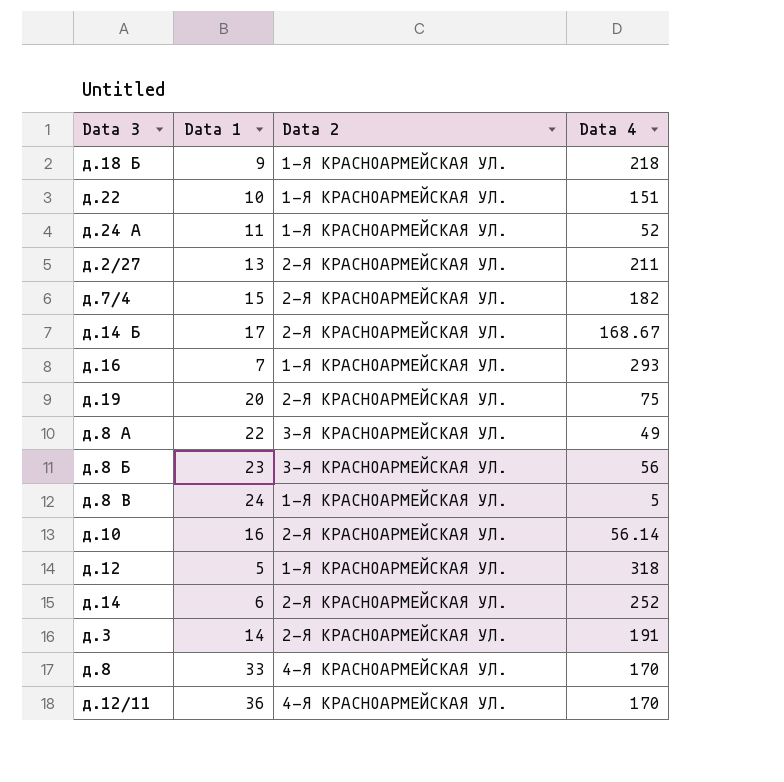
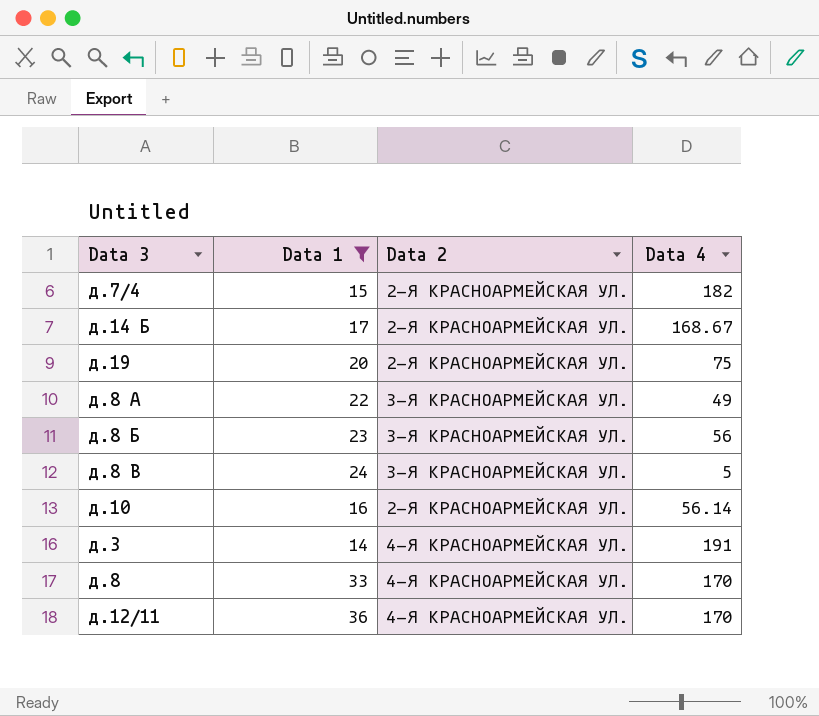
filter: none -> Data 1 >= 14
д.8 В | Data 2: 1-Я КРАСНОАРМЕЙСКАЯ УЛ. -> 3-Я КРАСНОАРМЕЙСКАЯ УЛ.
д.3 | Data 2: 2-Я КРАСНОАРМЕЙСКАЯ УЛ. -> 4-Я КРАСНОАРМЕЙСКАЯ УЛ.

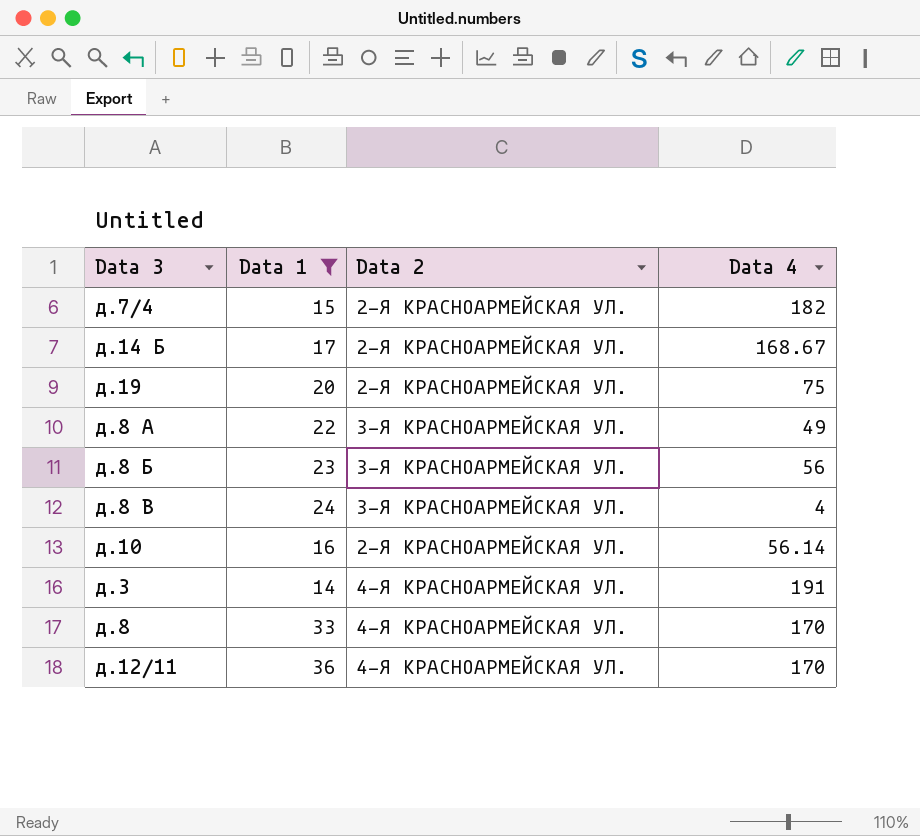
д.8 В | Data 4: 5 -> 4

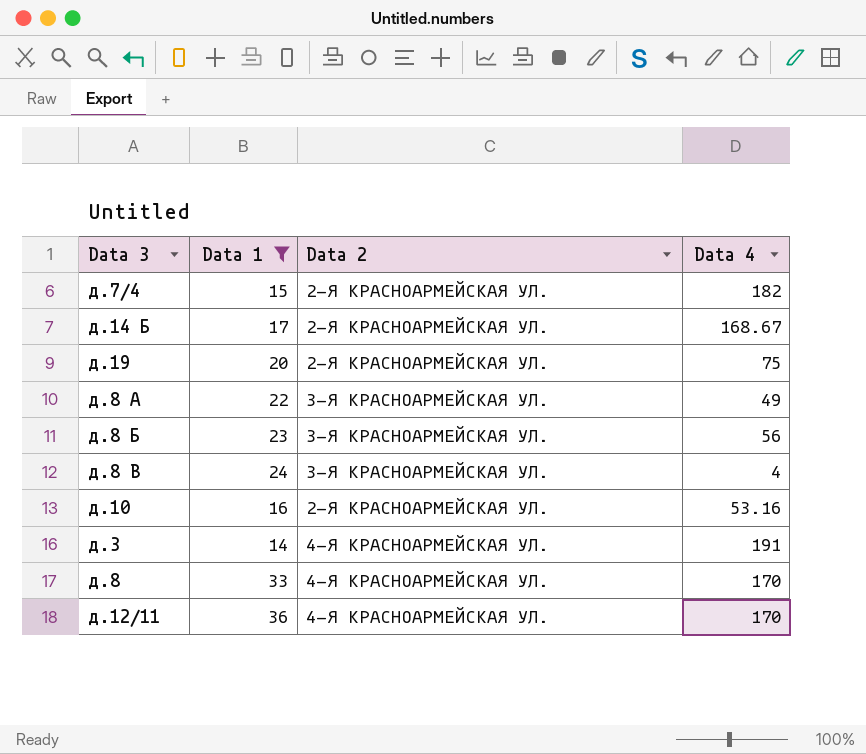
д.10 | Data 4: 56.14 -> 53.16

